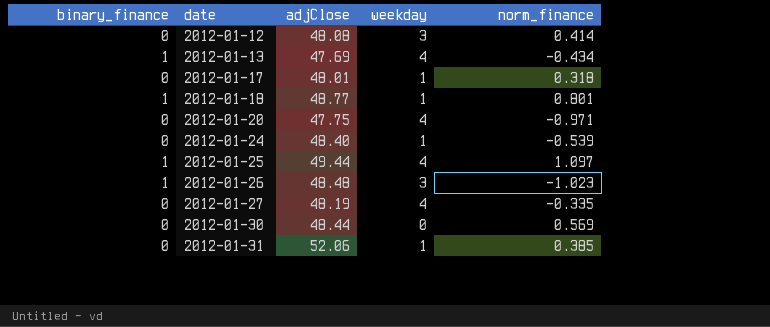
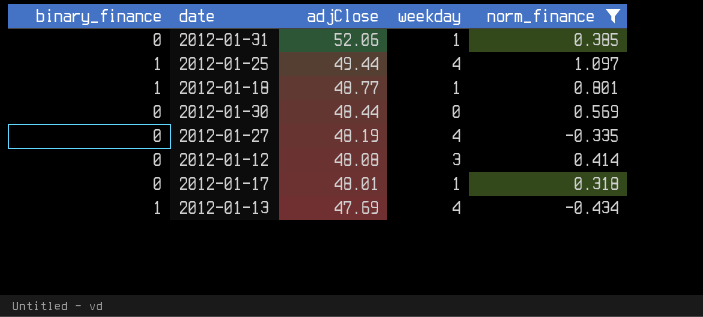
filter: none -> norm_finance >= -0.434
row order: date ascending -> adjClose descending

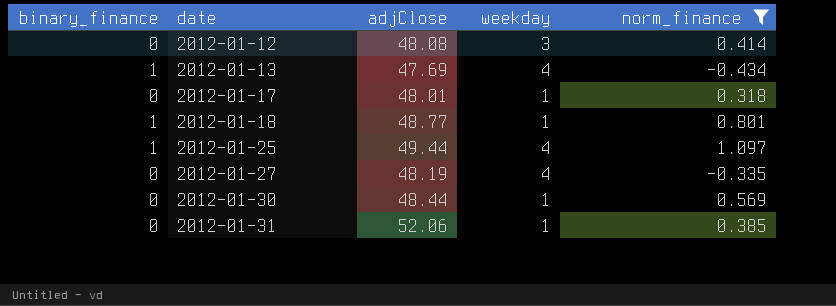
row order: adjClose descending -> date ascending
2012-01-30 | weekday: 0 -> 1

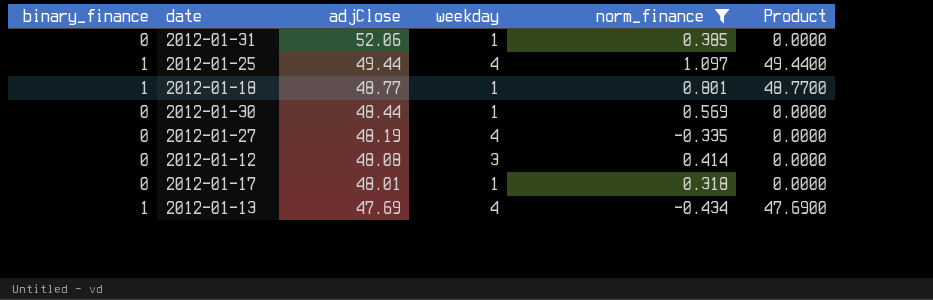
row order: date ascending -> adjClose descending
column Product | formula: none -> [binary_finance] * [adjClose]

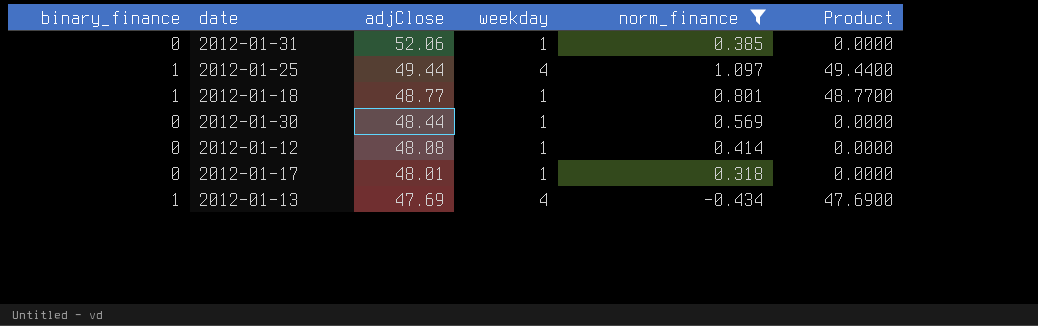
row 2012-01-27: 0 | 48.19 | 4 | -0.335 | 0.0000 -> none
2012-01-12 | weekday: 3 -> 1

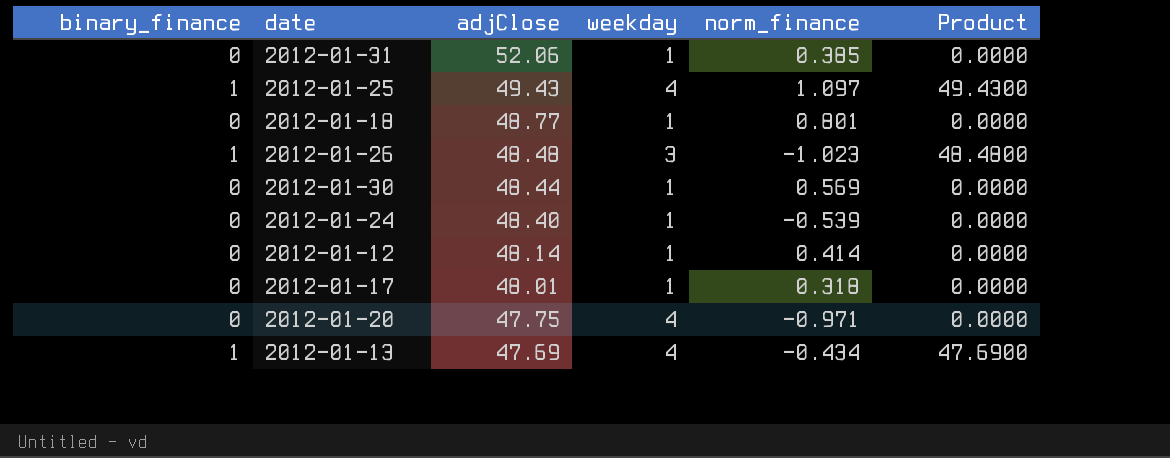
filter: norm_finance >= -0.434 -> none
2012-01-25 | adjClose: 49.44 -> 49.43
2012-01-25 | Product: 49.4400 -> 49.4300
2012-01-18 | binary_finance: 1 -> 0
2012-01-18 | Product: 48.7700 -> 0.0000
2012-01-12 | adjClose: 48.08 -> 48.14

